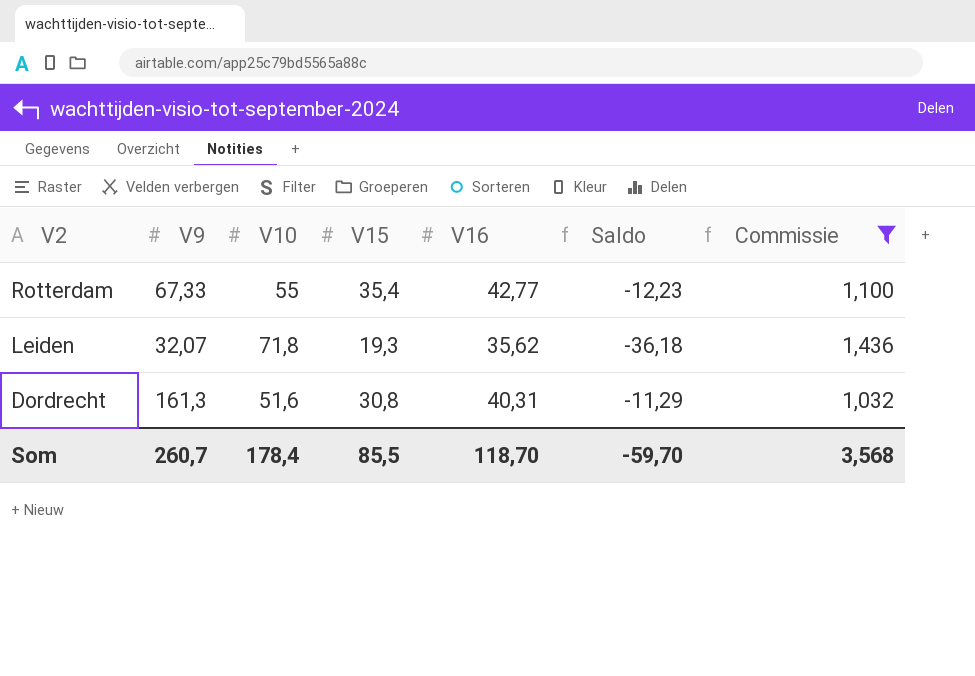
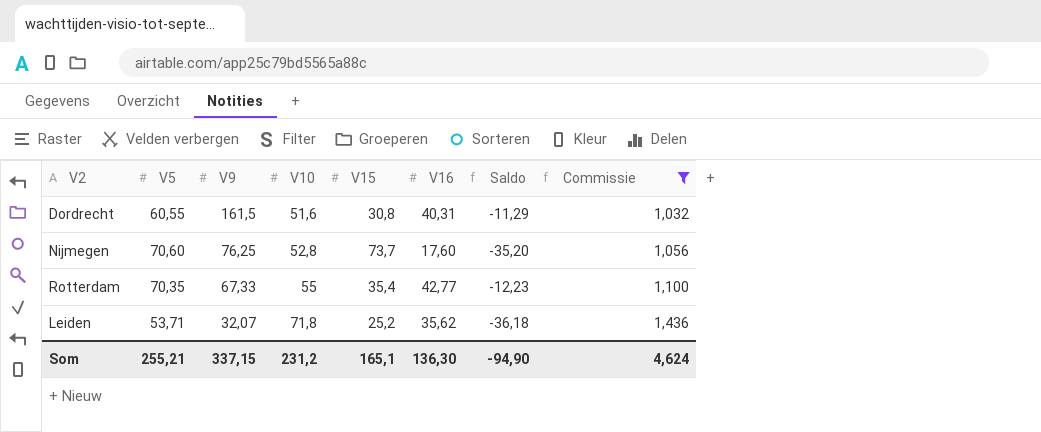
row order: V2 descending -> V9 descending
column V5 | position: none -> 2
Dordrecht | V9: 161,3 -> 161,5
row Nijmegen: none -> 70,60 | 76,25 | 52,8 | 73,7 | 17,60 | -35,20 | 1,056
Leiden | V15: 19,3 -> 25,2
Som | V9: 260,7 -> 337,15
Som | V10: 178,4 -> 231,2
Som | V15: 85,5 -> 165,1
Som | V16: 118,70 -> 136,30
Som | Saldo: -59,70 -> -94,90
Som | Commissie: 3,568 -> 4,624

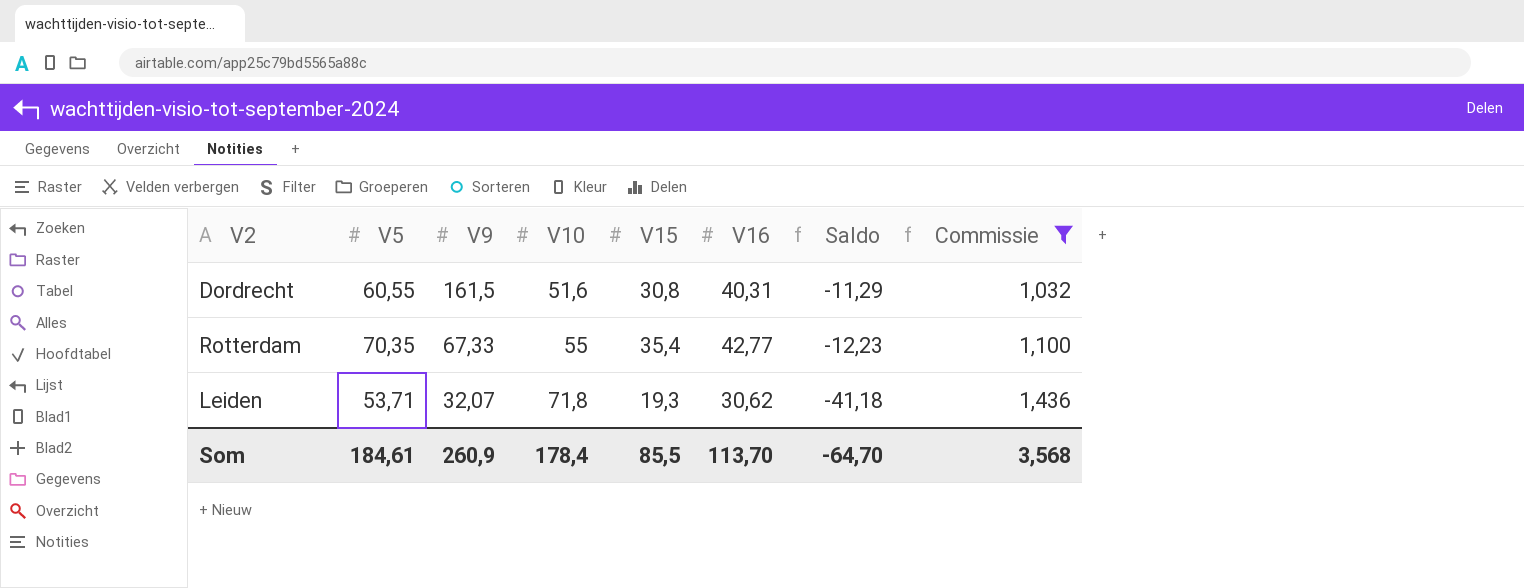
row Nijmegen: 70,60 | 76,25 | 52,8 | 73,7 | 17,60 | -35,20 | 1,056 -> none
Leiden | V15: 25,2 -> 19,3
Leiden | V16: 35,62 -> 30,62
Leiden | Saldo: -36,18 -> -41,18
Som | V5: 255,21 -> 184,61
Som | V9: 337,15 -> 260,9
Som | V10: 231,2 -> 178,4
Som | V15: 165,1 -> 85,5
Som | V16: 136,30 -> 113,70
Som | Saldo: -94,90 -> -64,70
Som | Commissie: 4,624 -> 3,568

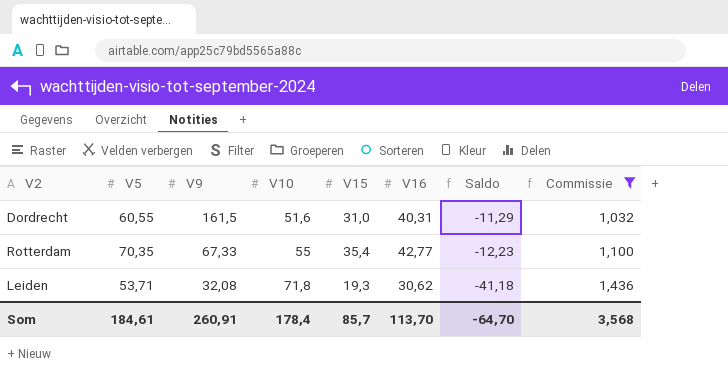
Dordrecht | V15: 30,8 -> 31,0
Leiden | V9: 32,07 -> 32,08
Som | V9: 260,9 -> 260,91
Som | V15: 85,5 -> 85,7

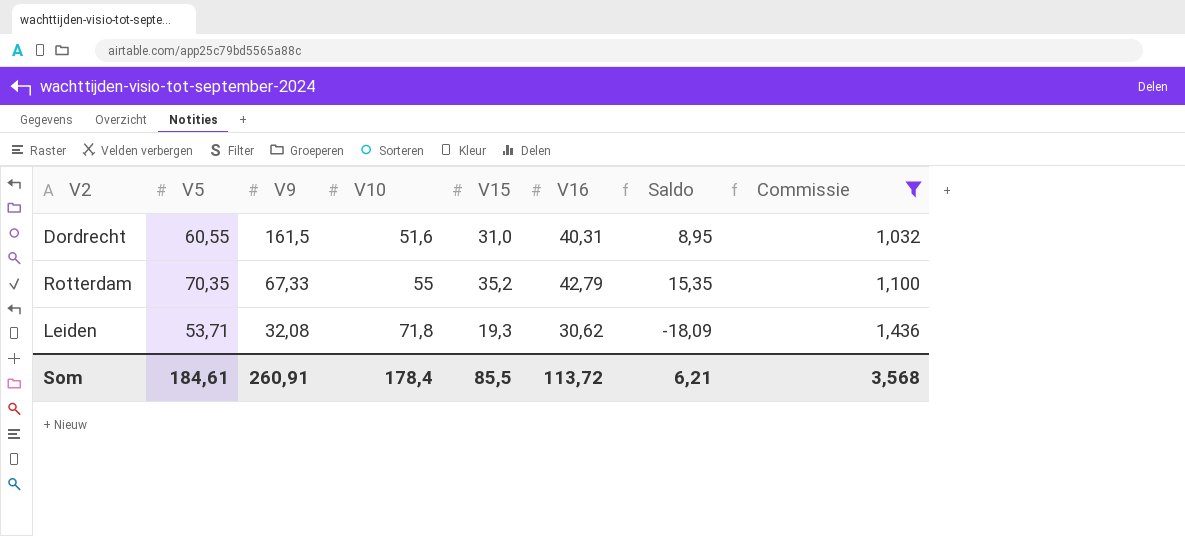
column Saldo | formula: [V16] - [V10] -> [V5] - [V10]
Rotterdam | V15: 35,4 -> 35,2
Rotterdam | V16: 42,77 -> 42,79
Som | V15: 85,7 -> 85,5
Som | V16: 113,70 -> 113,72
Som | Saldo: -64,70 -> 6,21

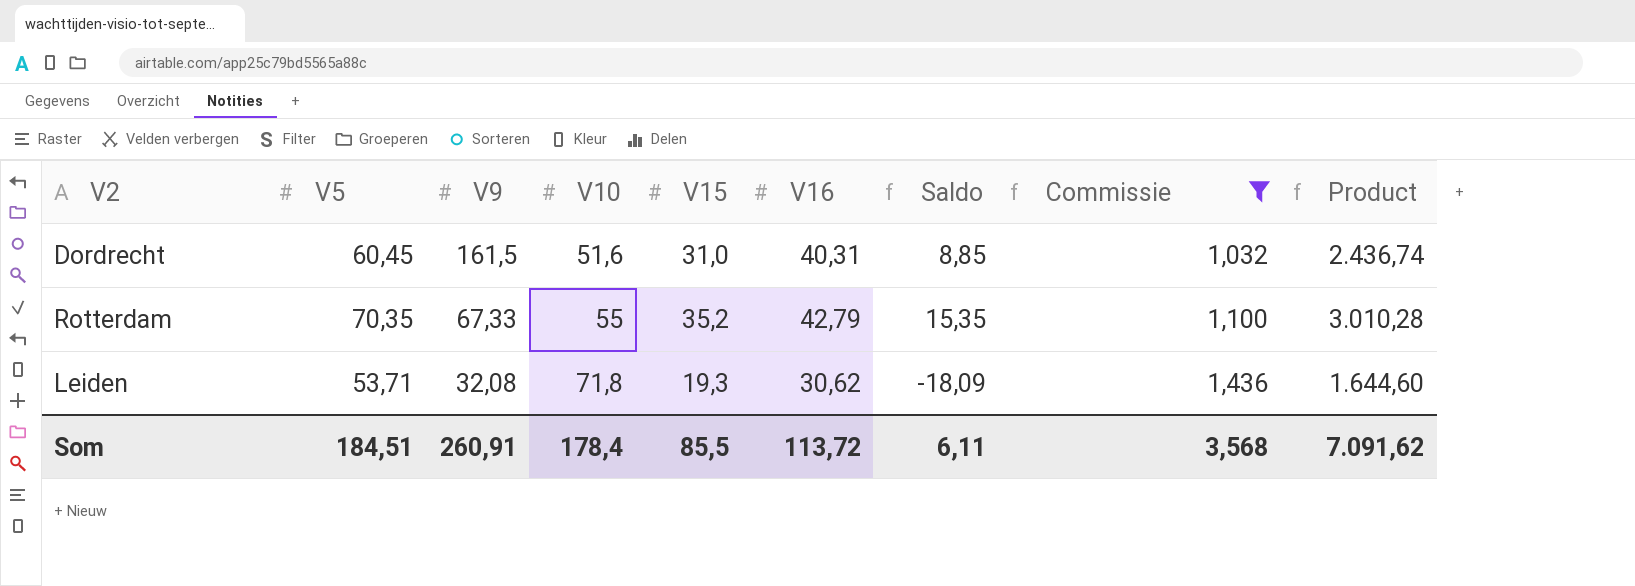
column Product | formula: none -> [V5] * [V16]
Dordrecht | V5: 60,55 -> 60,45
Dordrecht | Saldo: 8,95 -> 8,85
Som | V5: 184,61 -> 184,51
Som | Saldo: 6,21 -> 6,11

